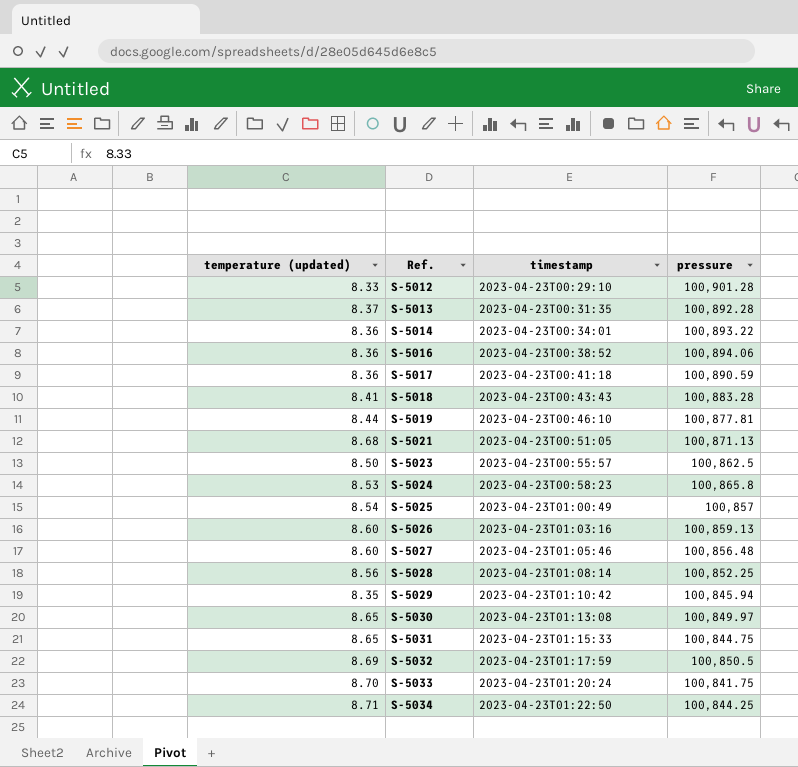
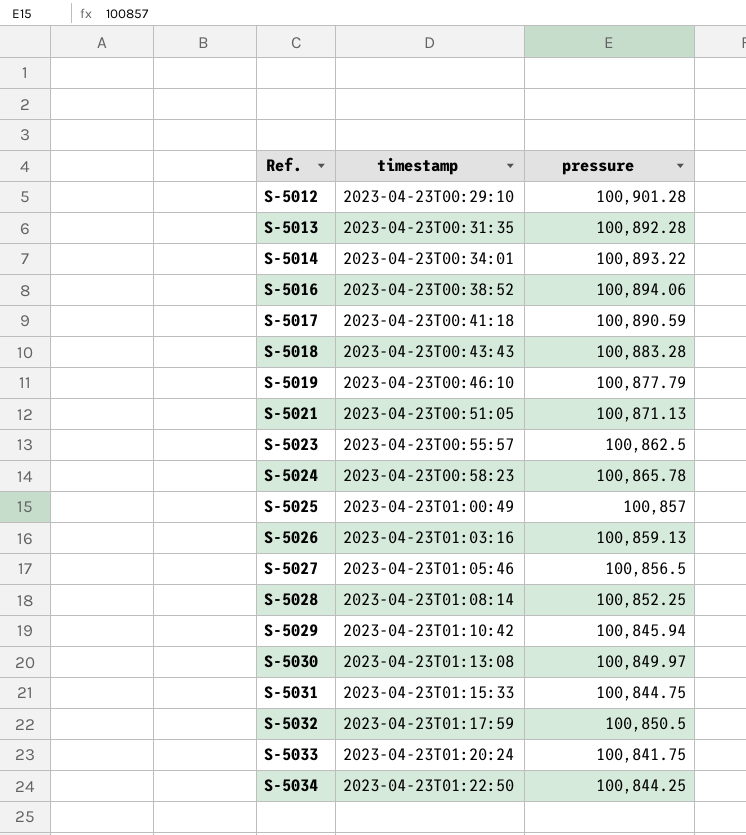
column temperature (updated) | position: 1 -> none
S-5019 | pressure: 100,877.81 -> 100,877.79
S-5024 | pressure: 100,865.8 -> 100,865.78
S-5027 | pressure: 100,856.48 -> 100,856.5

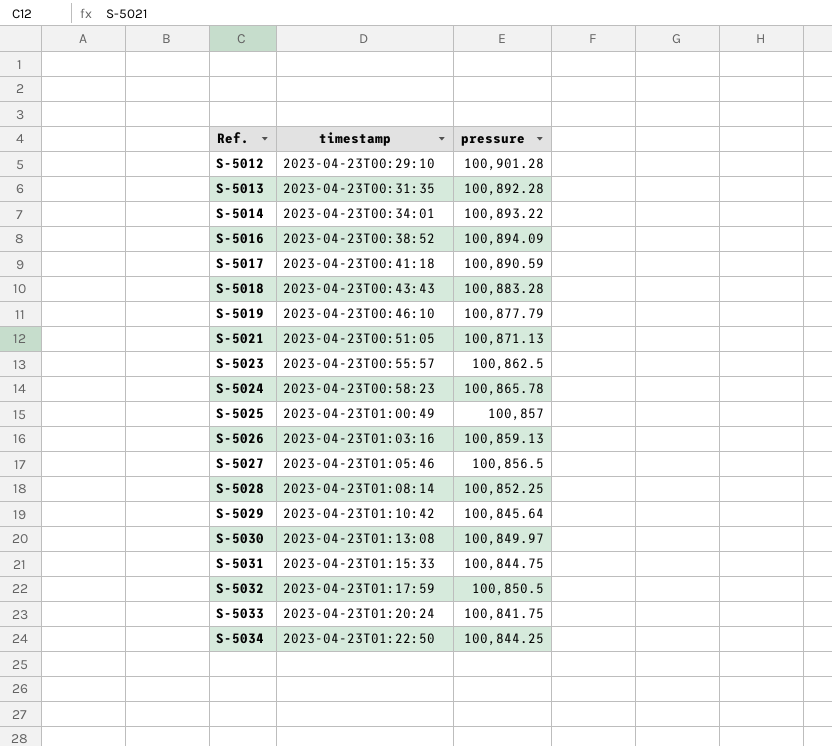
S-5016 | pressure: 100,894.06 -> 100,894.09
S-5029 | pressure: 100,845.94 -> 100,845.64

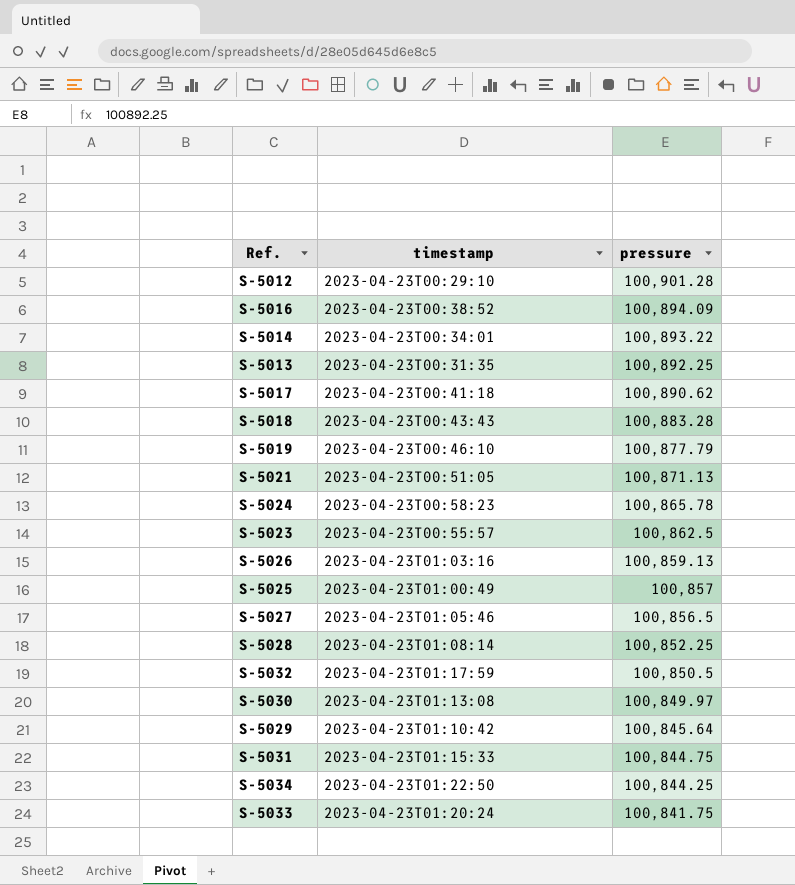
row order: Ref. ascending -> pressure descending
S-5013 | pressure: 100,892.28 -> 100,892.25
S-5017 | pressure: 100,890.59 -> 100,890.62

